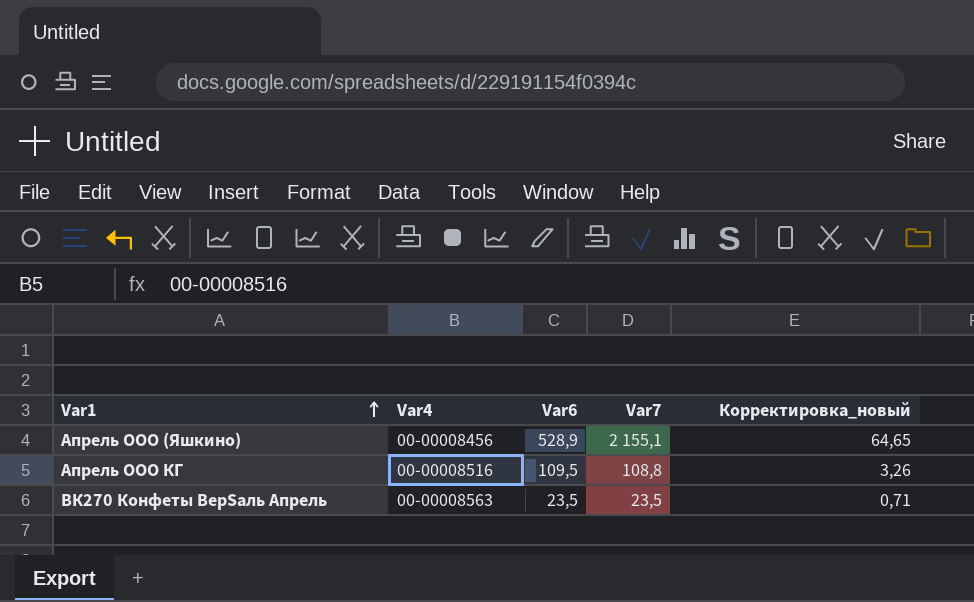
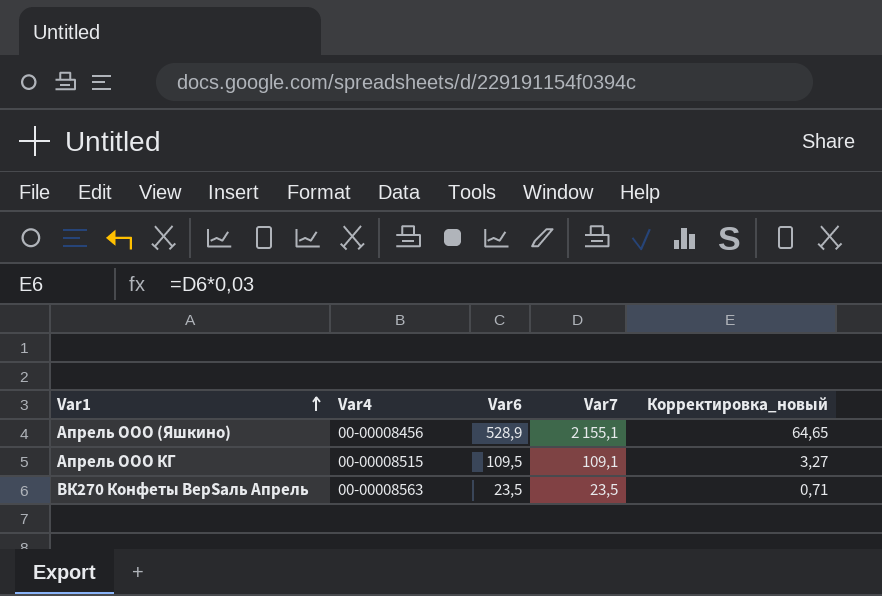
Апрель ООО КГ | Var4: 00-00008516 -> 00-00008515
Апрель ООО КГ | Var7: 108,8 -> 109,1
Апрель ООО КГ | Корректировка_новый: 3,26 -> 3,27

